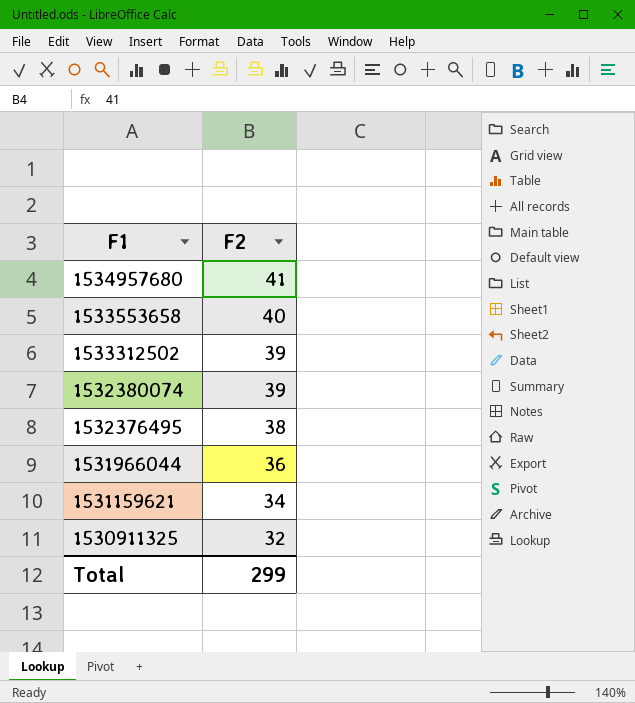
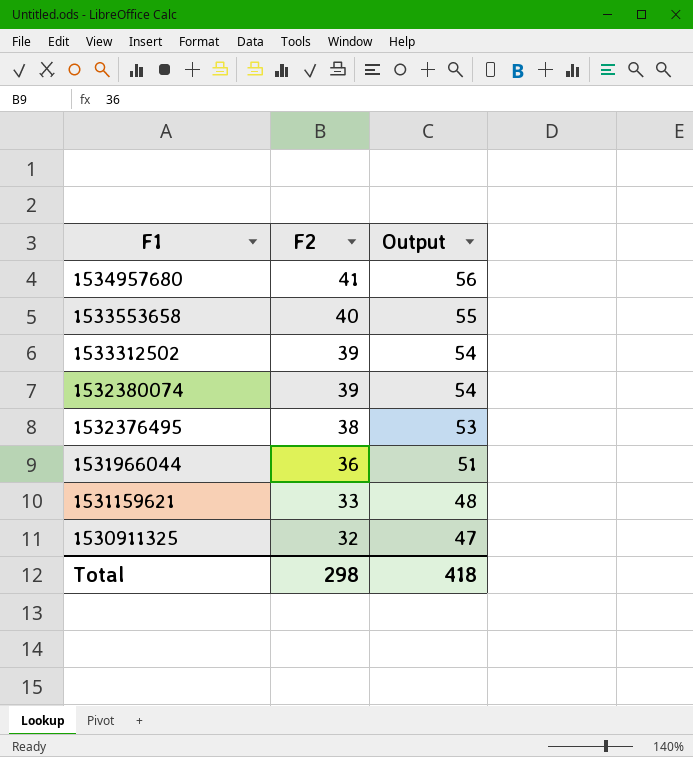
column Output | formula: none -> [F2] + 15
1531159621 | F2: 34 -> 33
Total | F2: 299 -> 298

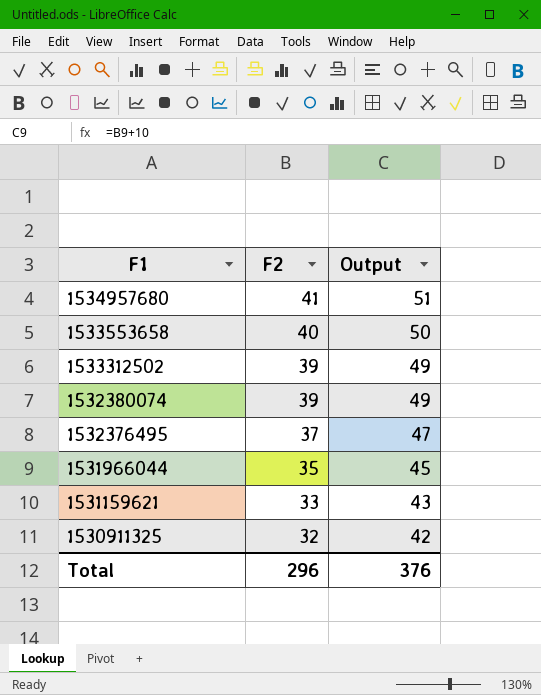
column Output | formula: [F2] + 15 -> [F2] + 10
1532376495 | F2: 38 -> 37
1531966044 | F2: 36 -> 35
Total | F2: 298 -> 296
Total | Output: 418 -> 376

